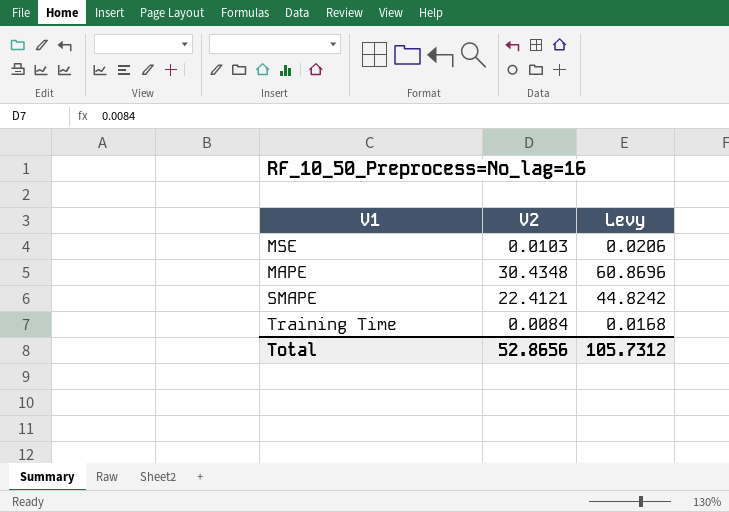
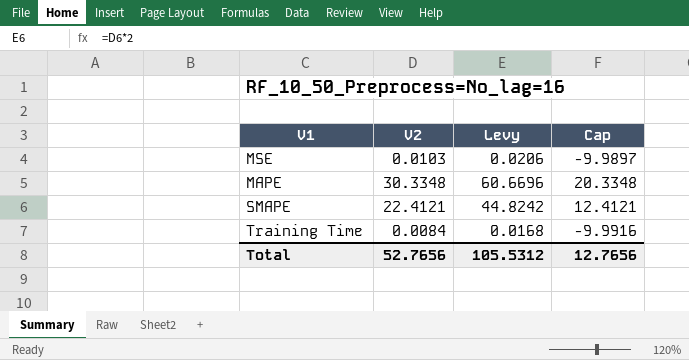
column Cap | formula: none -> [V2] - 10
MAPE | V2: 30.4348 -> 30.3348
MAPE | Levy: 60.8696 -> 60.6696
Total | V2: 52.8656 -> 52.7656
Total | Levy: 105.7312 -> 105.5312

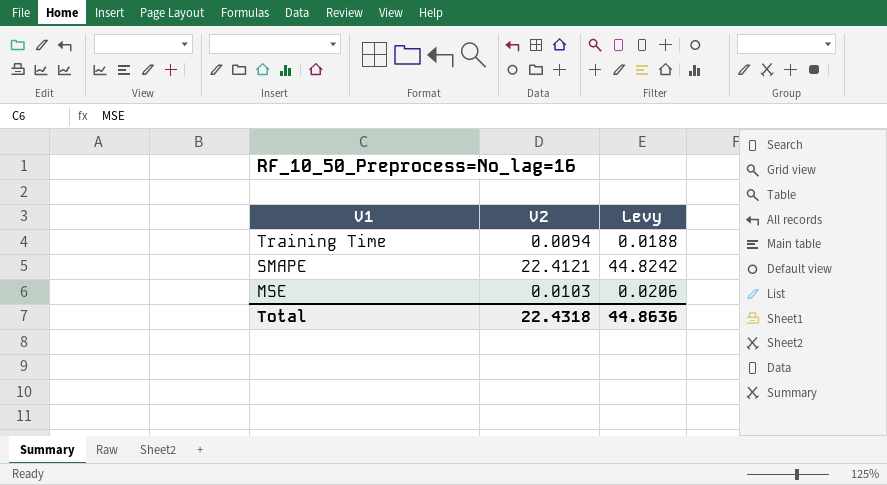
row order: none -> V1 descending
column Cap | formula: [V2] - 10 -> none
row MAPE: 30.3348 | 60.6696 | 20.3348 -> none
Training Time | V2: 0.0084 -> 0.0094
Training Time | Levy: 0.0168 -> 0.0188
Total | V2: 52.7656 -> 22.4318
Total | Levy: 105.5312 -> 44.8636

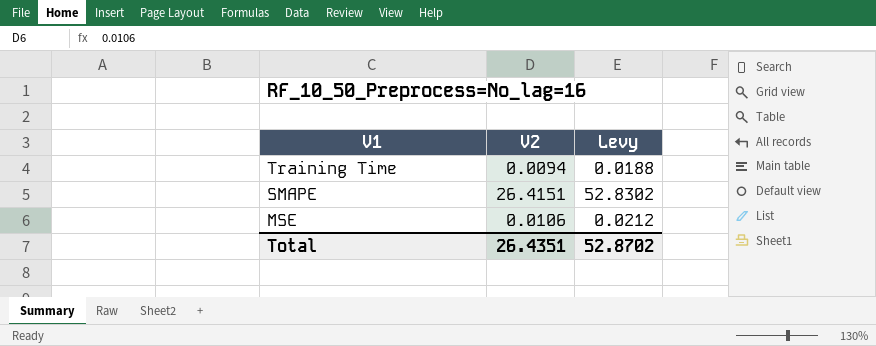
SMAPE | V2: 22.4121 -> 26.4151
SMAPE | Levy: 44.8242 -> 52.8302
MSE | V2: 0.0103 -> 0.0106
MSE | Levy: 0.0206 -> 0.0212
Total | V2: 22.4318 -> 26.4351
Total | Levy: 44.8636 -> 52.8702

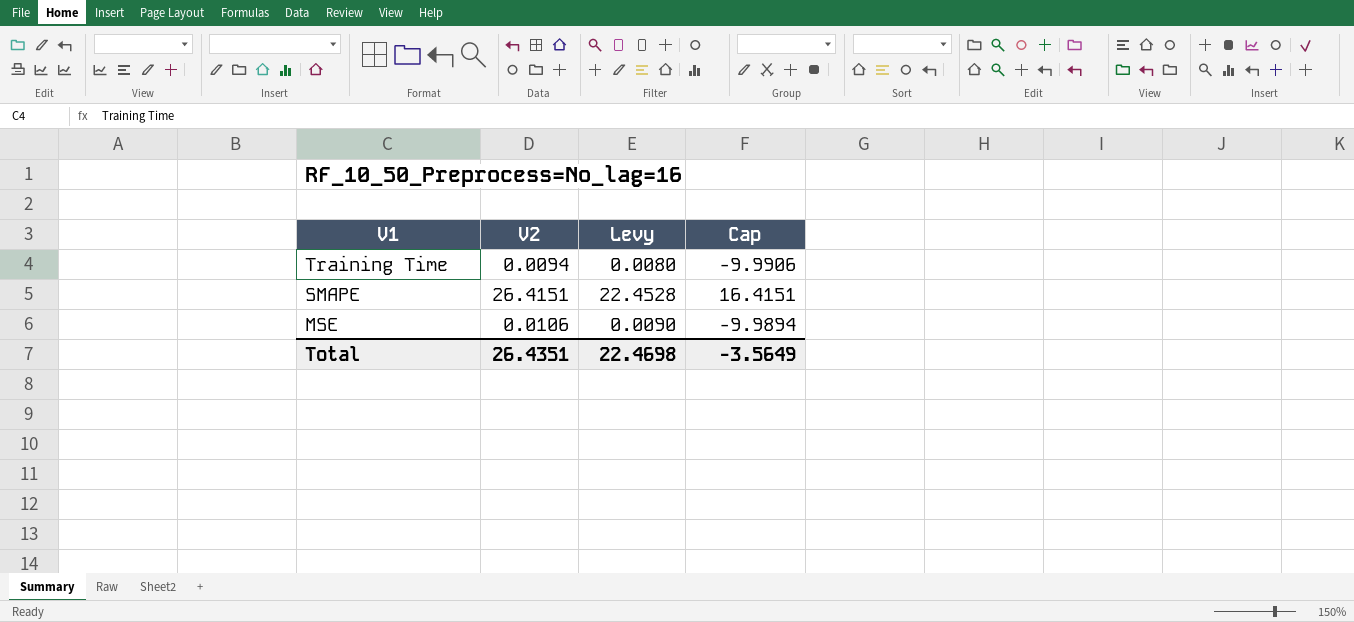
column Levy | formula: [V2] * 2 -> [V2] * 0.85
column Cap | formula: none -> [V2] - 10
Total | Levy: 52.8702 -> 22.4698

